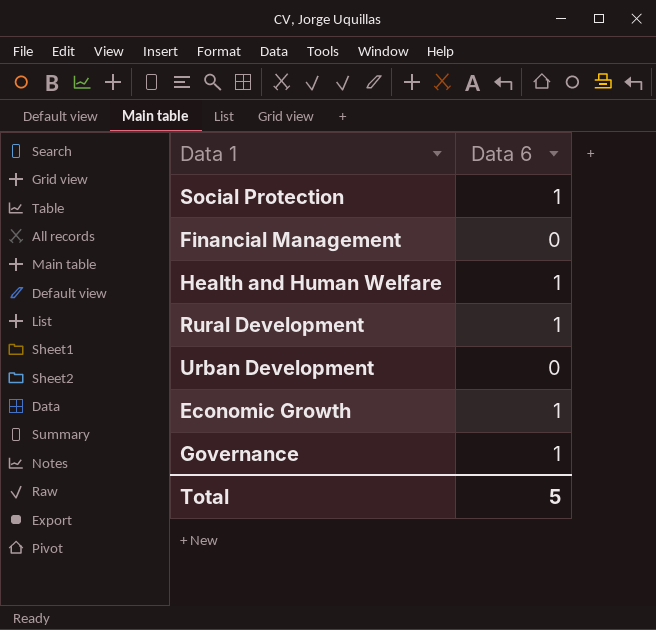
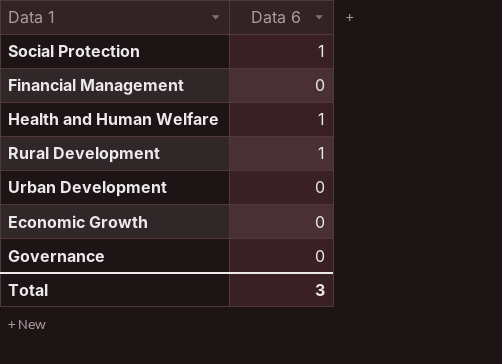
Economic Growth | Data 6: 1 -> 0
Governance | Data 6: 1 -> 0
Total | Data 6: 5 -> 3

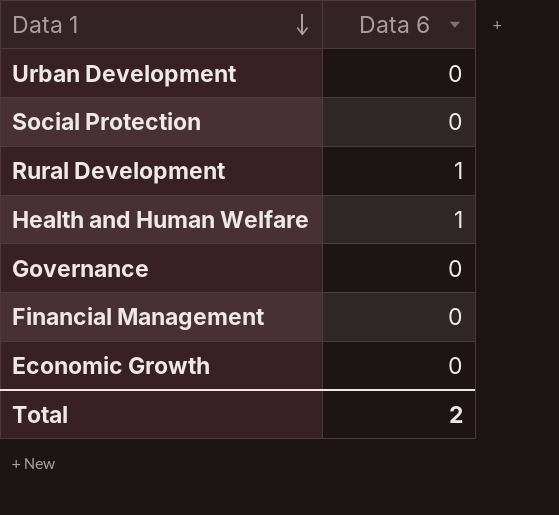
row order: none -> Data 1 descending
Social Protection | Data 6: 1 -> 0
Total | Data 6: 3 -> 2

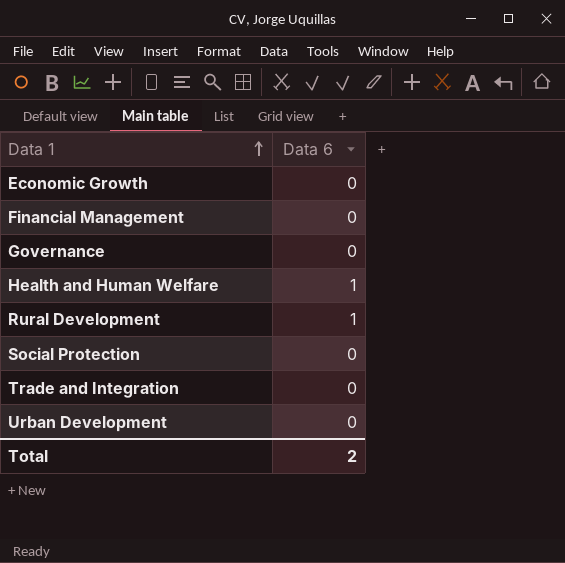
row order: Data 1 descending -> Data 1 ascending
row Trade and Integration: none -> 0

